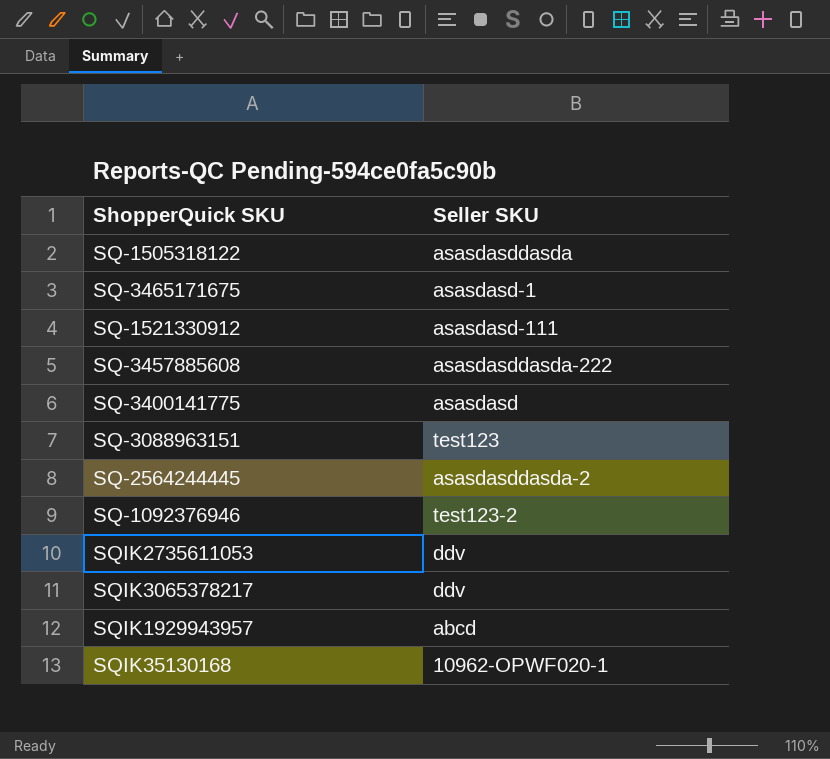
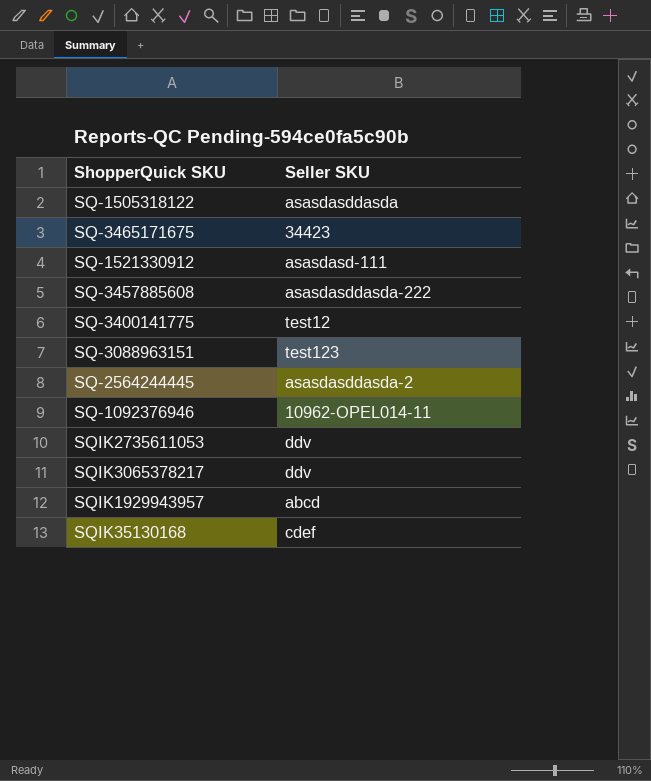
SQ-3465171675 | Seller SKU: asasdasd-1 -> 34423
SQ-3400141775 | Seller SKU: asasdasd -> test12
SQ-1092376946 | Seller SKU: test123-2 -> 10962-OPEL014-11
SQIK35130168 | Seller SKU: 10962-OPWF020-1 -> cdef

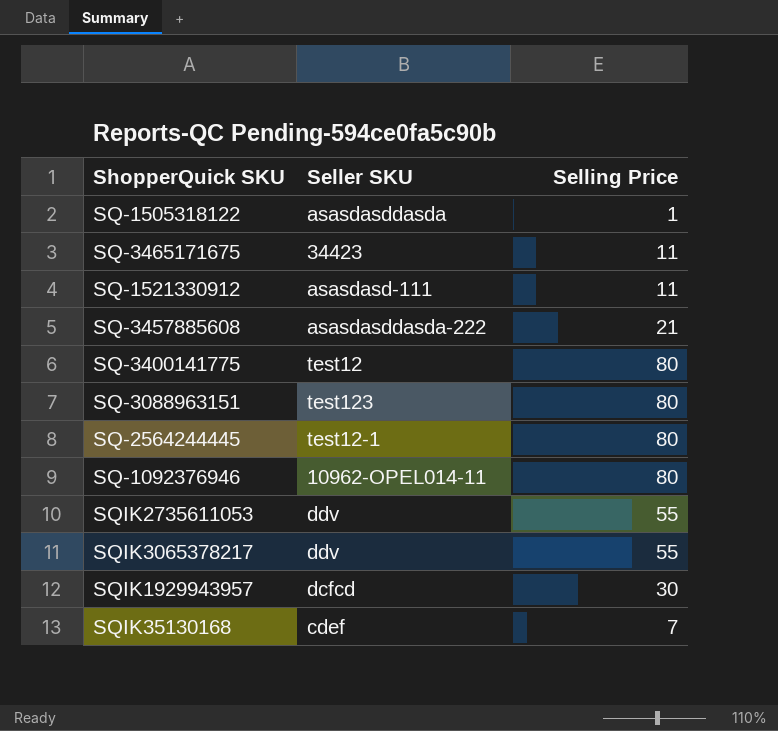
column Selling Price | position: none -> 3
SQ-2564244445 | Seller SKU: asasdasddasda-2 -> test12-1
SQIK1929943957 | Seller SKU: abcd -> dcfcd

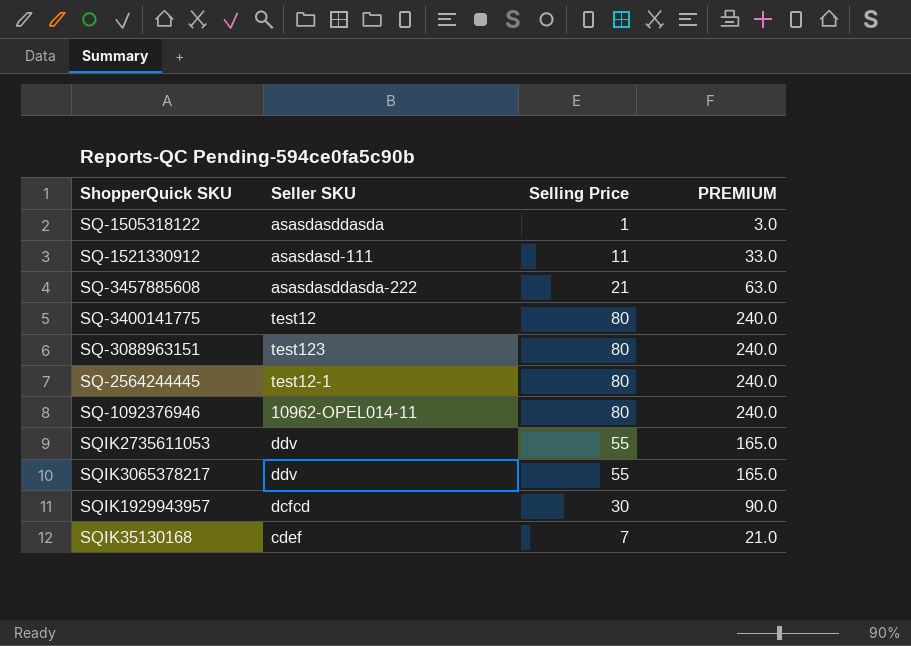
column PREMIUM | formula: none -> [Selling Price] * 3
row SQ-3465171675: 34423 | 11 -> none

